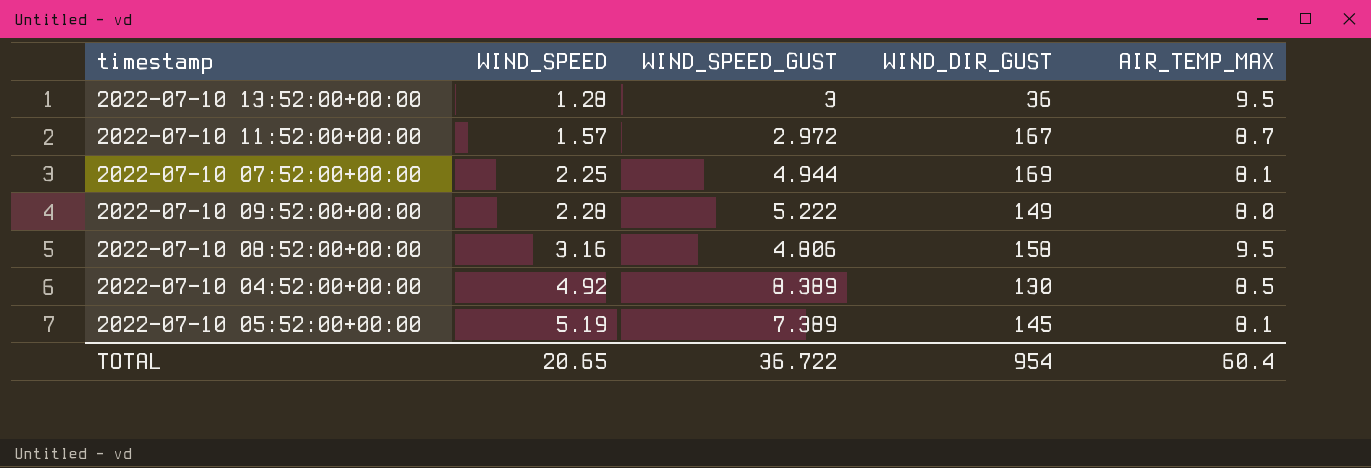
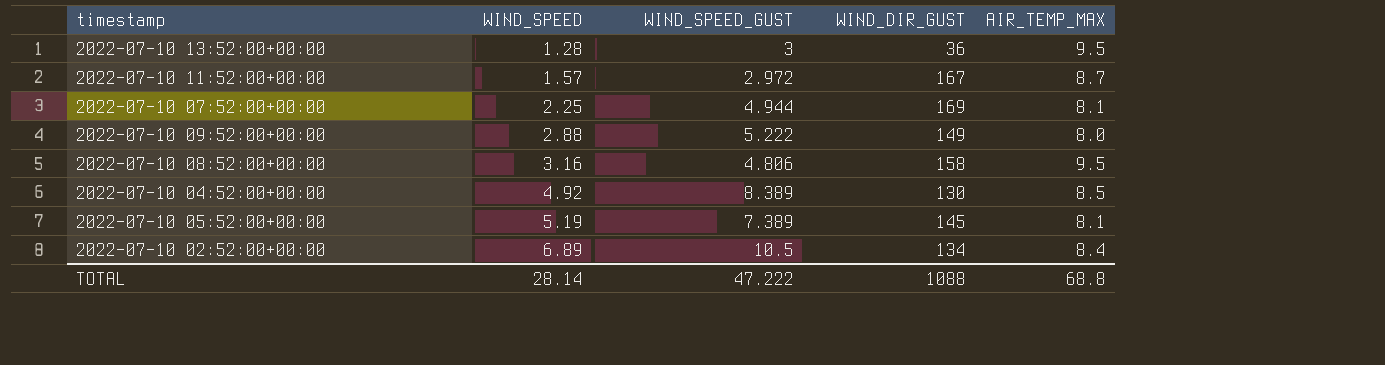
2022-07-10 09:52:00+00:00 | WIND_SPEED: 2.28 -> 2.88
row 2022-07-10 02:52:00+00:00: none -> 6.89 | 10.5 | 134 | 8.4
TOTAL | WIND_SPEED: 20.65 -> 28.14
TOTAL | WIND_SPEED_GUST: 36.722 -> 47.222
TOTAL | WIND_DIR_GUST: 954 -> 1088
TOTAL | AIR_TEMP_MAX: 60.4 -> 68.8

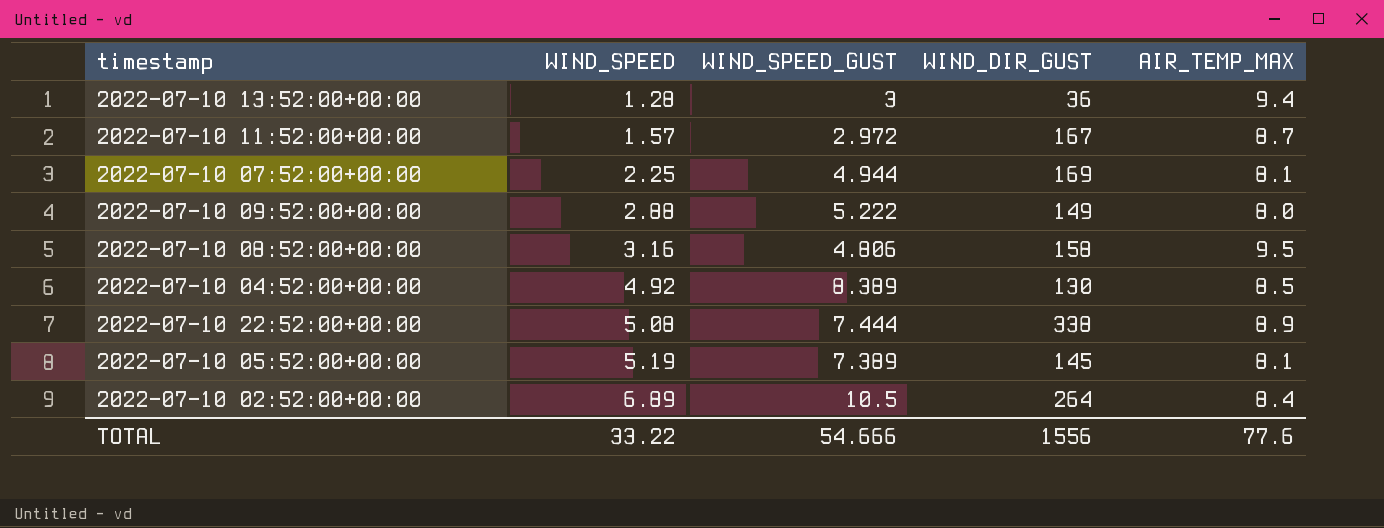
2022-07-10 13:52:00+00:00 | AIR_TEMP_MAX: 9.5 -> 9.4
row 2022-07-10 22:52:00+00:00: none -> 5.08 | 7.444 | 338 | 8.9
2022-07-10 02:52:00+00:00 | WIND_DIR_GUST: 134 -> 264
TOTAL | WIND_SPEED: 28.14 -> 33.22
TOTAL | WIND_SPEED_GUST: 47.222 -> 54.666
TOTAL | WIND_DIR_GUST: 1088 -> 1556
TOTAL | AIR_TEMP_MAX: 68.8 -> 77.6

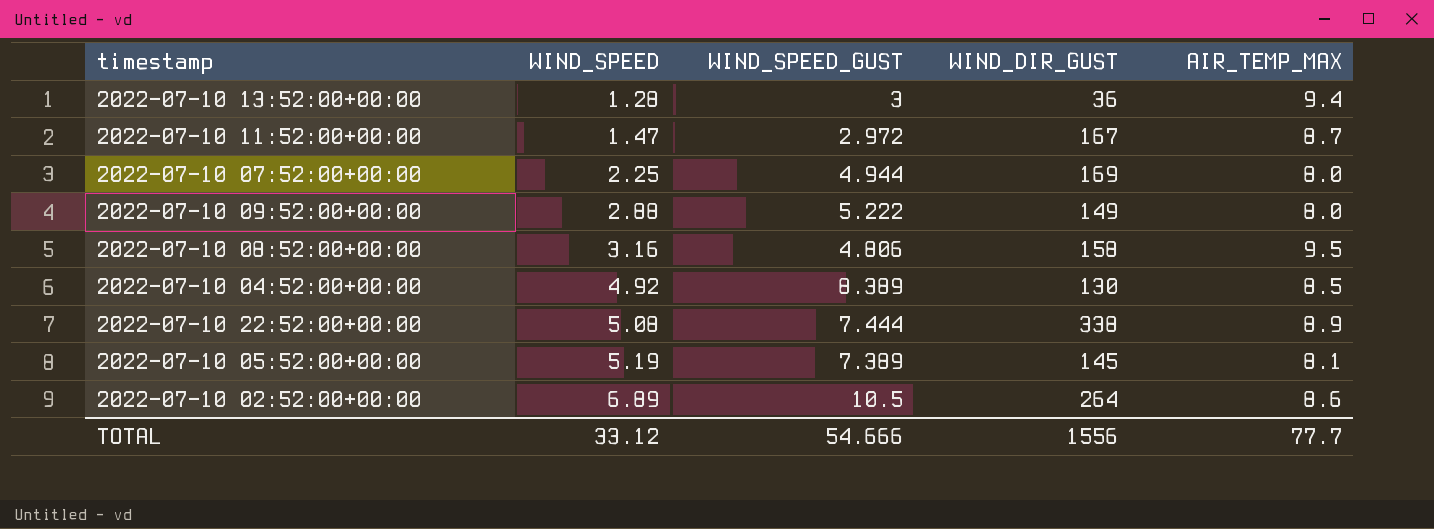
2022-07-10 11:52:00+00:00 | WIND_SPEED: 1.57 -> 1.47
2022-07-10 07:52:00+00:00 | AIR_TEMP_MAX: 8.1 -> 8.0
2022-07-10 02:52:00+00:00 | AIR_TEMP_MAX: 8.4 -> 8.6
TOTAL | WIND_SPEED: 33.22 -> 33.12
TOTAL | AIR_TEMP_MAX: 77.6 -> 77.7

